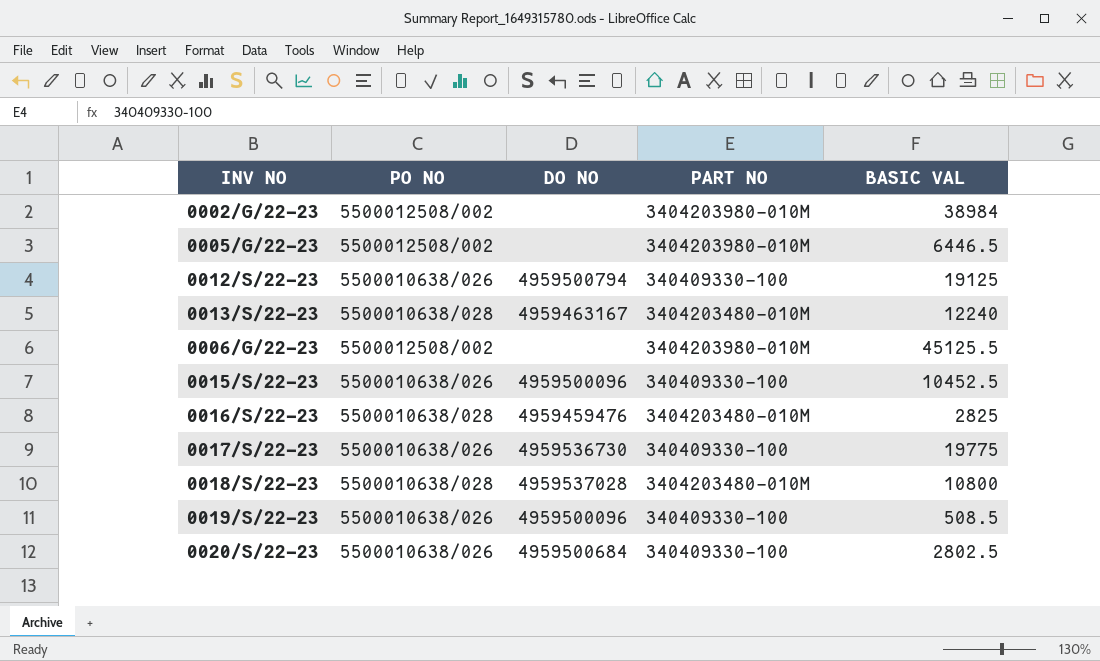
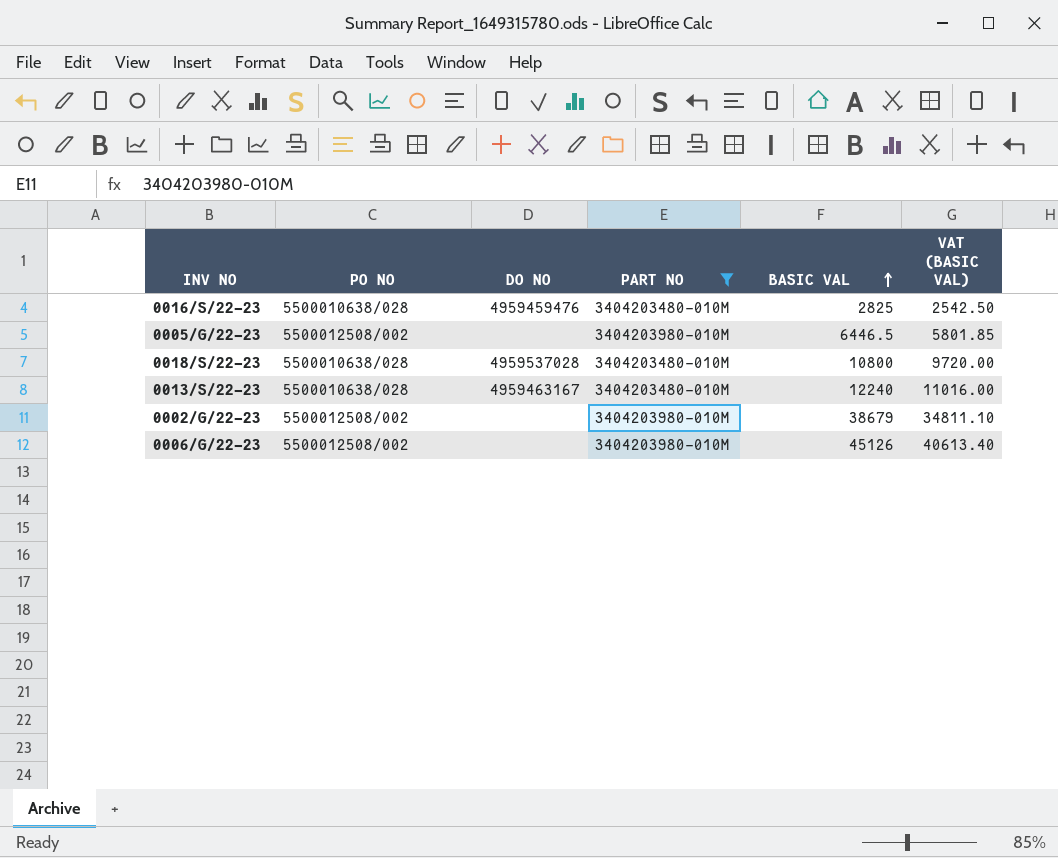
filter: none -> PART NO != 340409330-100
row order: none -> BASIC VAL ascending
column VAT (BASIC VAL) | formula: none -> [BASIC VAL] * 0.9
0002/G/22-23 | BASIC VAL: 38984 -> 38679
0006/G/22-23 | BASIC VAL: 45125.5 -> 45126

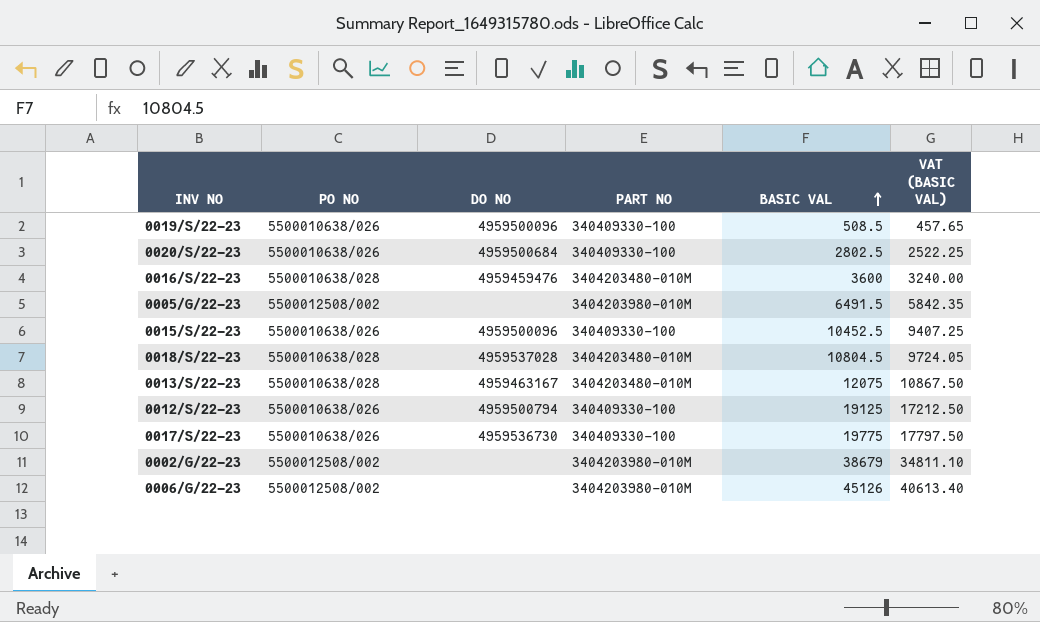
filter: PART NO != 340409330-100 -> none
0016/S/22-23 | BASIC VAL: 2825 -> 3600
0016/S/22-23 | VAT (BASIC VAL): 2542.50 -> 3240.00
0005/G/22-23 | BASIC VAL: 6446.5 -> 6491.5
0005/G/22-23 | VAT (BASIC VAL): 5801.85 -> 5842.35
0018/S/22-23 | BASIC VAL: 10800 -> 10804.5
0018/S/22-23 | VAT (BASIC VAL): 9720.00 -> 9724.05
0013/S/22-23 | BASIC VAL: 12240 -> 12075
0013/S/22-23 | VAT (BASIC VAL): 11016.00 -> 10867.50

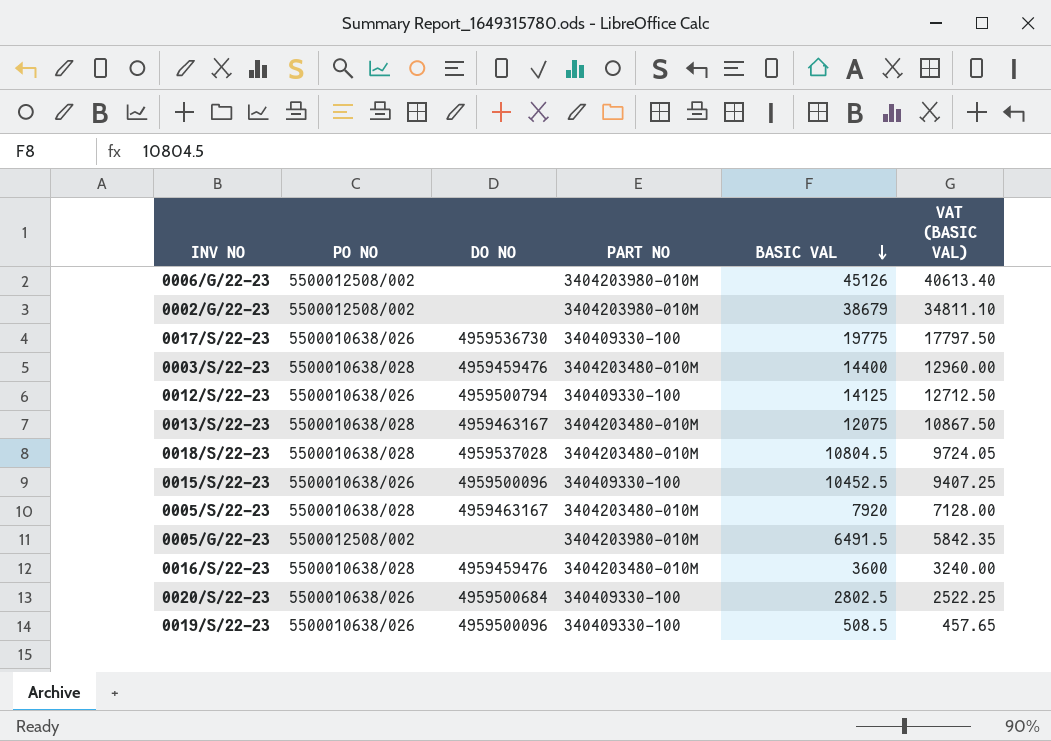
row order: BASIC VAL ascending -> BASIC VAL descending
row 0003/S/22-23: none -> 5500010638/028 | 4959459476 | 3404203480-010M | 14400 | 12960.00
0012/S/22-23 | BASIC VAL: 19125 -> 14125
0012/S/22-23 | VAT (BASIC VAL): 17212.50 -> 12712.50
row 0005/S/22-23: none -> 5500010638/028 | 4959463167 | 3404203480-010M | 7920 | 7128.00

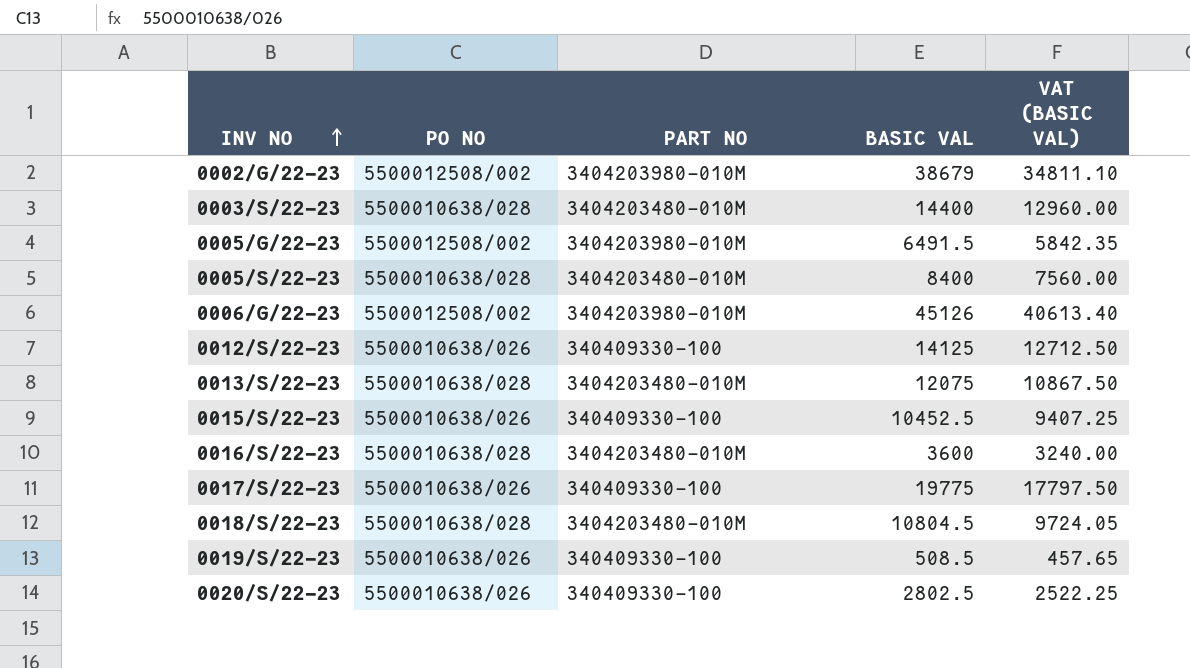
row order: BASIC VAL descending -> INV NO ascending
column DO NO | position: 3 -> none
0005/S/22-23 | BASIC VAL: 7920 -> 8400
0005/S/22-23 | VAT (BASIC VAL): 7128.00 -> 7560.00

